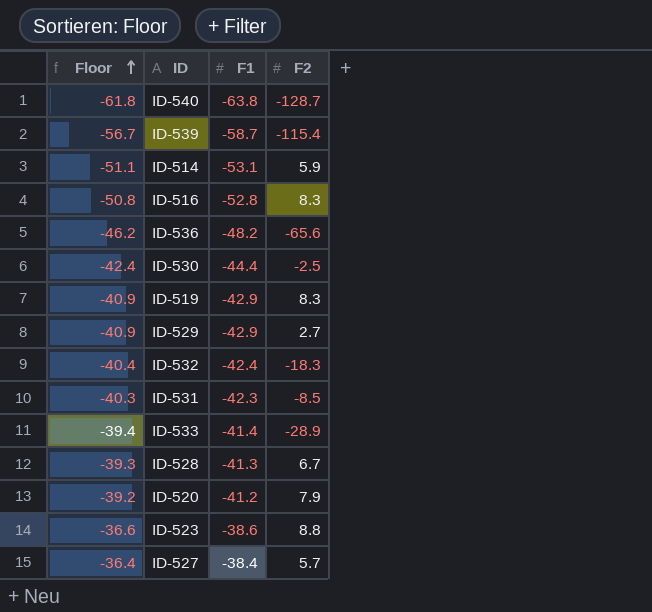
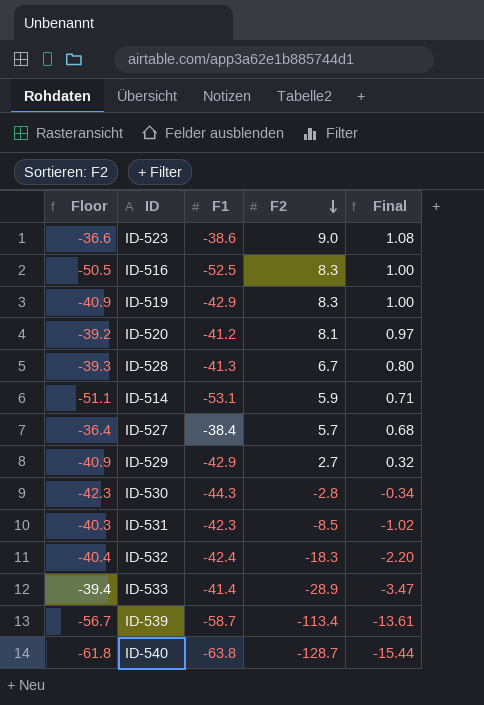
row order: Floor ascending -> F2 descending
column Final | formula: none -> [F2] * 0.12
row ID-536: -46.2 | -48.2 | -65.6 -> none
ID-523 | F2: 8.8 -> 9.0
ID-516 | Floor: -50.8 -> -50.5
ID-516 | F1: -52.8 -> -52.5
ID-520 | F2: 7.9 -> 8.1
ID-530 | Floor: -42.4 -> -42.3
ID-530 | F1: -44.4 -> -44.3
ID-530 | F2: -2.5 -> -2.8
ID-539 | F2: -115.4 -> -113.4

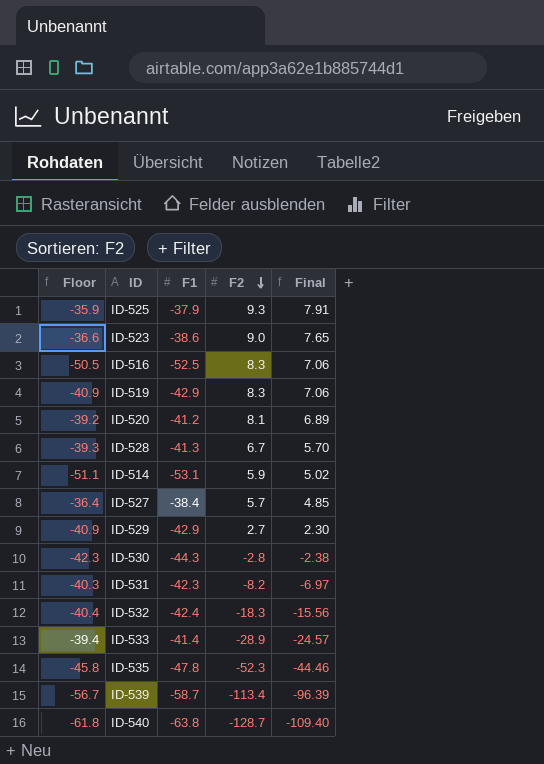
column Final | formula: [F2] * 0.12 -> [F2] * 0.85
row ID-525: none -> -35.9 | -37.9 | 9.3 | 7.91
ID-531 | F2: -8.5 -> -8.2
row ID-535: none -> -45.8 | -47.8 | -52.3 | -44.46

